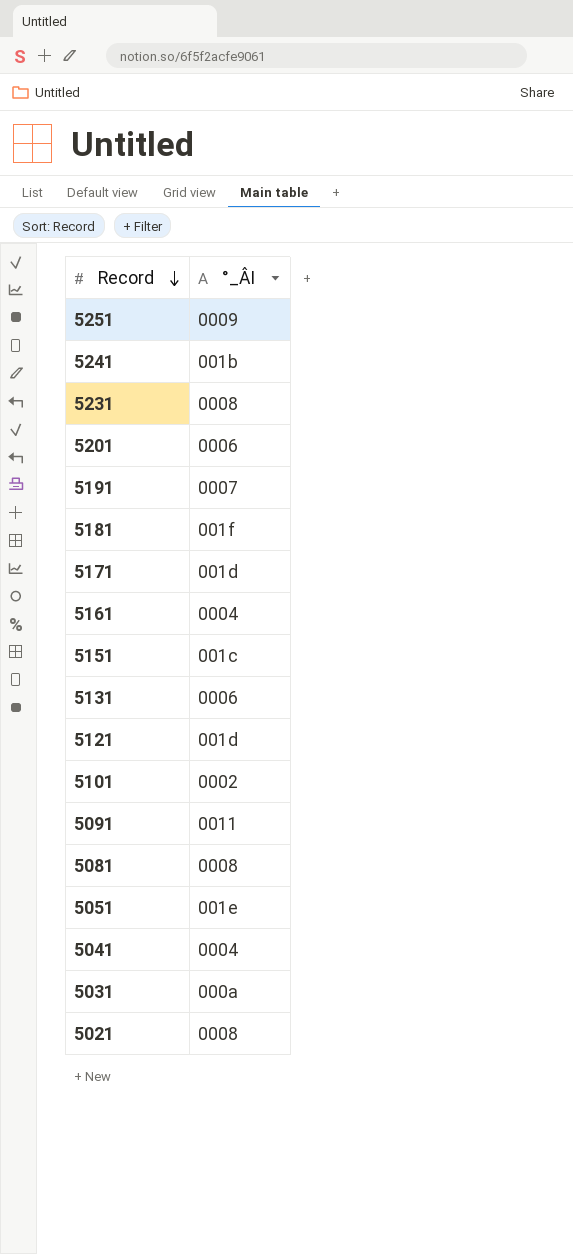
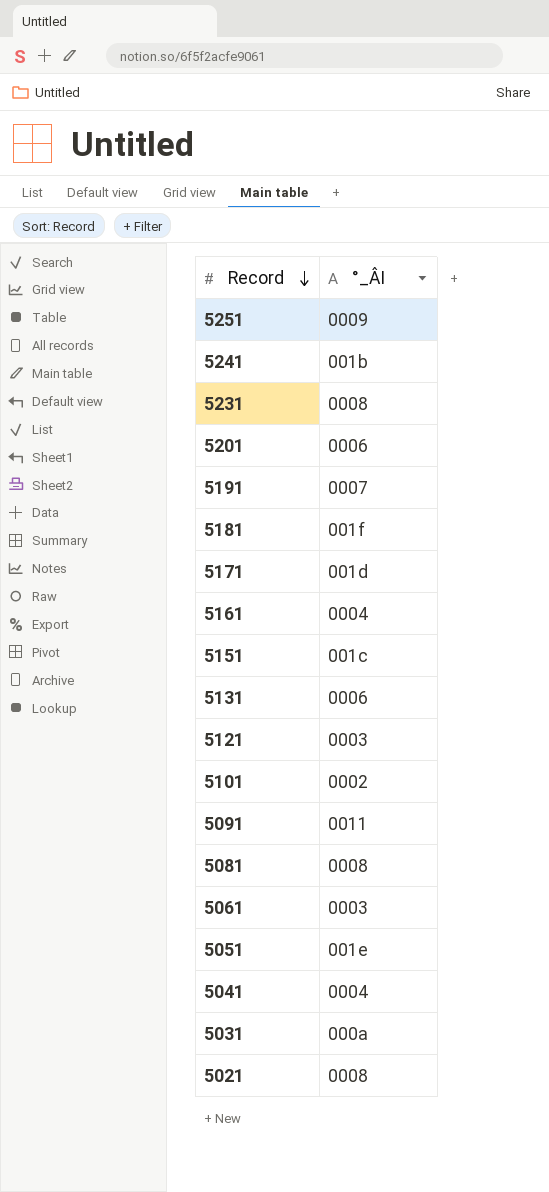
5121 | °_ÂI: 001d -> 0003
row 5061: none -> 0003

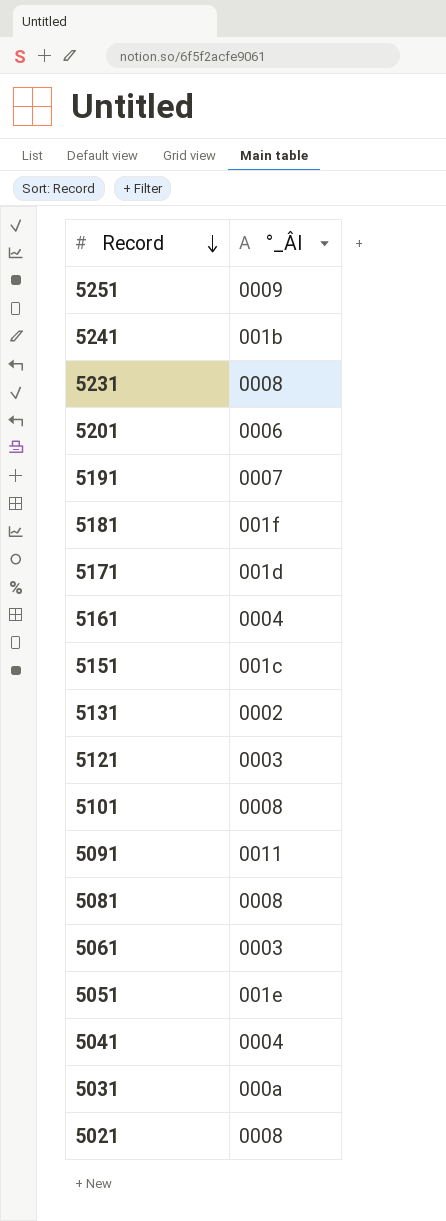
5131 | °_ÂI: 0006 -> 0002
5101 | °_ÂI: 0002 -> 0008

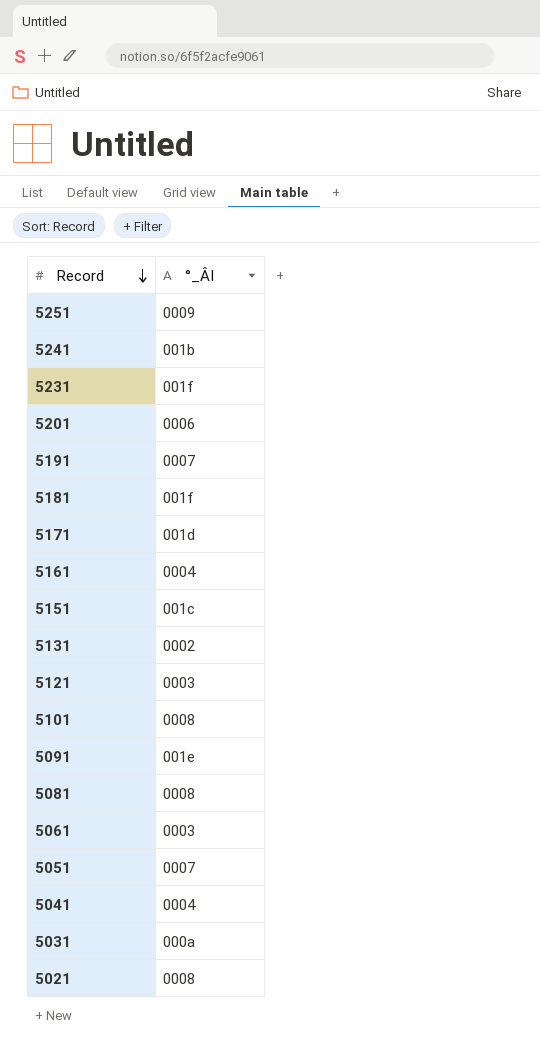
5231 | °_ÂI: 0008 -> 001f
5091 | °_ÂI: 0011 -> 001e
5051 | °_ÂI: 001e -> 0007

